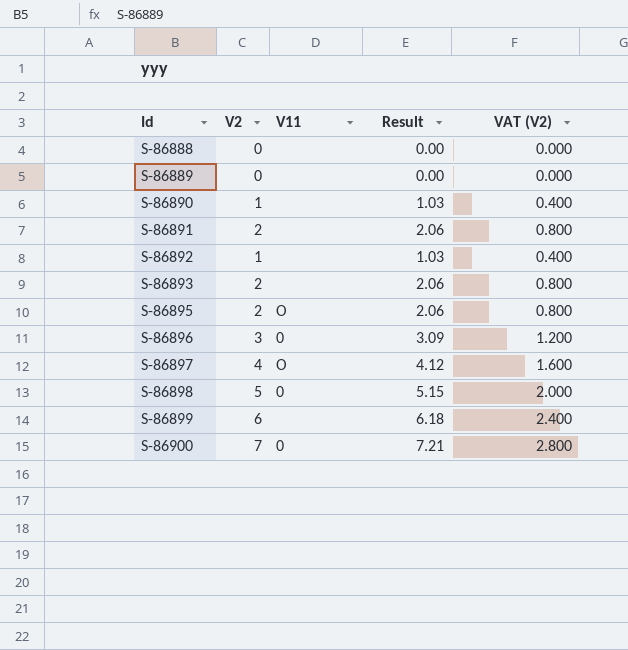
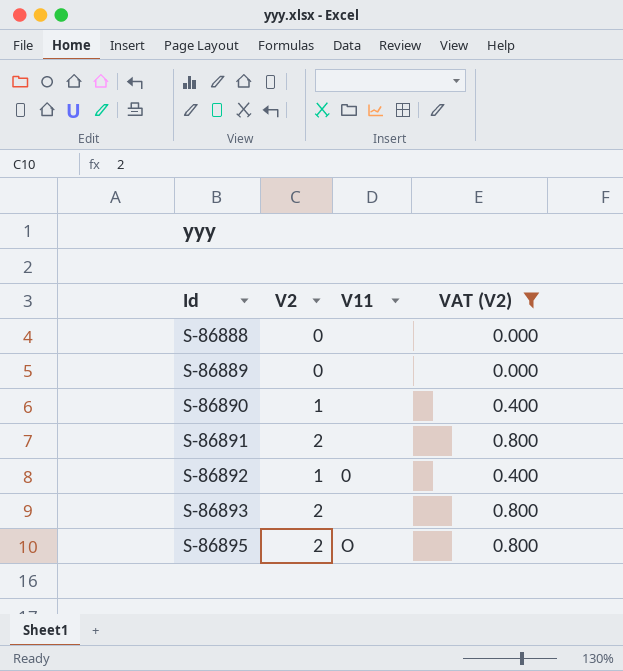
filter: none -> VAT (V2) <= 0.800
column Result | formula: [V2] * 1.03 -> none
S-86892 | V11: none -> 0

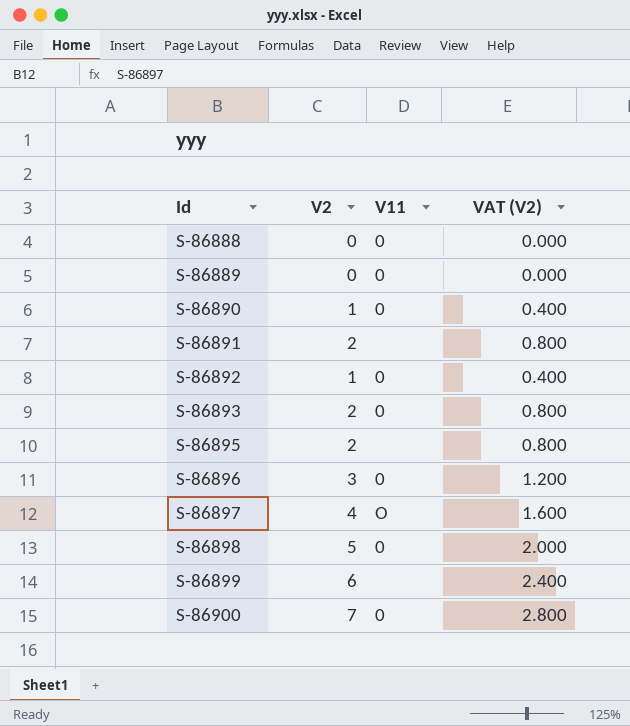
filter: VAT (V2) <= 0.800 -> none
S-86888 | V11: none -> 0
S-86889 | V11: none -> 0
S-86890 | V11: none -> 0
S-86893 | V11: none -> 0
S-86895 | V11: O -> none

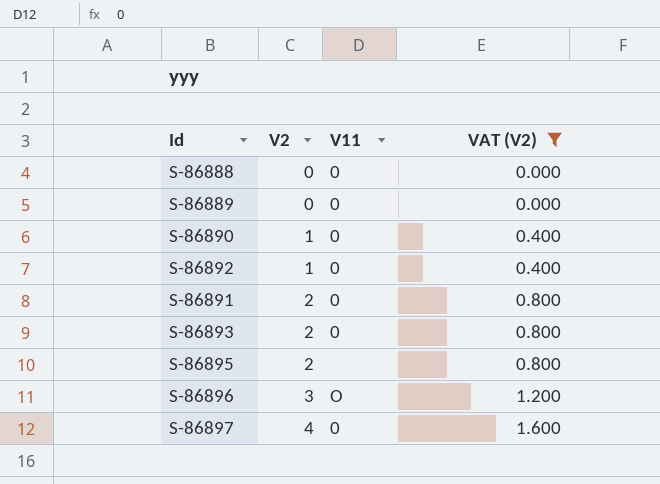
filter: none -> VAT (V2) <= 1.600
row order: Id ascending -> V2 ascending
S-86891 | V11: none -> 0
S-86896 | V11: 0 -> O
S-86897 | V11: O -> 0

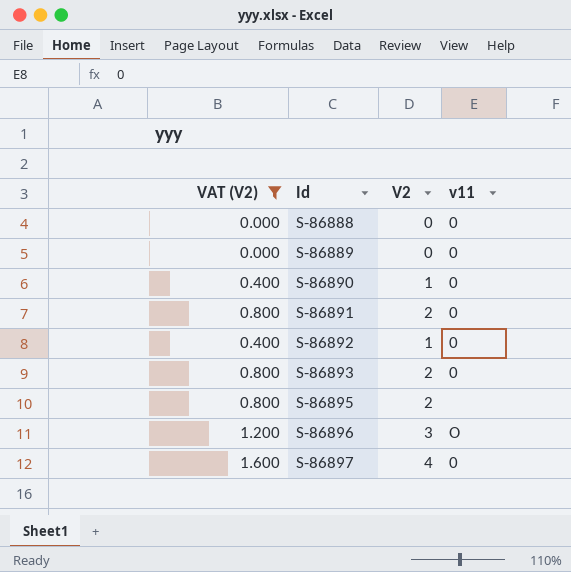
row order: V2 ascending -> Id ascending
column VAT (V2) | position: 4 -> 1
column name: V11 -> v11

